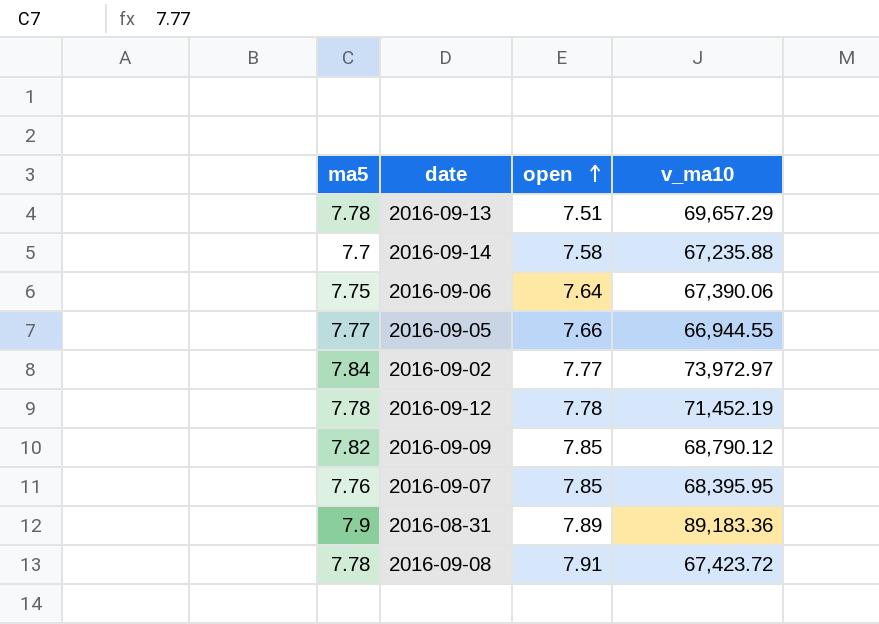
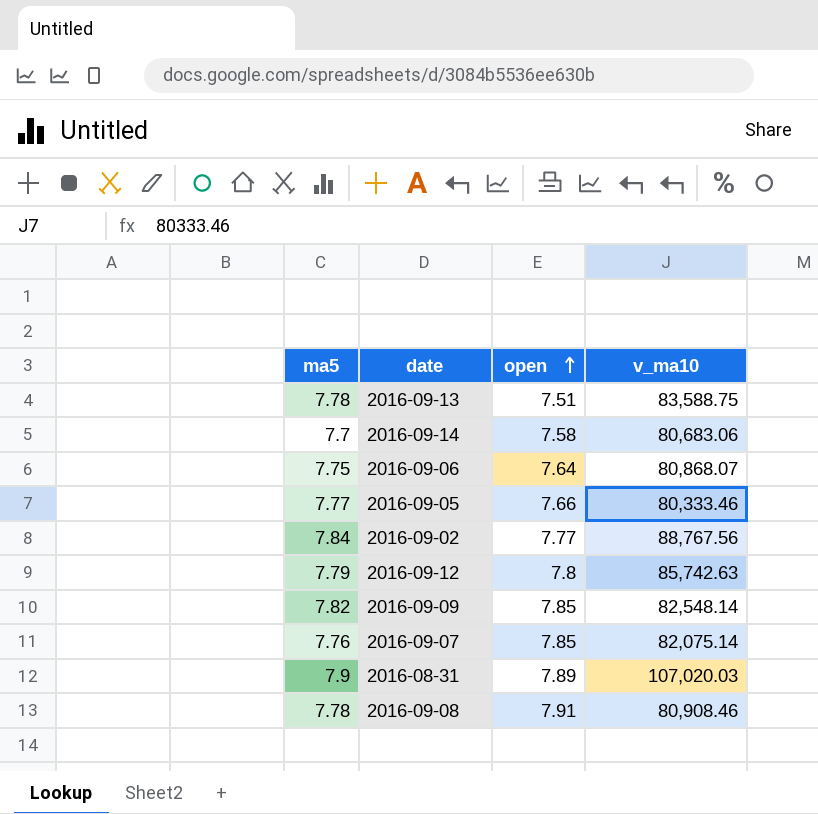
2016-09-13 | v_ma10: 69,657.29 -> 83,588.75
2016-09-14 | v_ma10: 67,235.88 -> 80,683.06
2016-09-06 | v_ma10: 67,390.06 -> 80,868.07
2016-09-05 | v_ma10: 66,944.55 -> 80,333.46
2016-09-02 | v_ma10: 73,972.97 -> 88,767.56
2016-09-12 | ma5: 7.78 -> 7.79
2016-09-12 | open: 7.78 -> 7.8
2016-09-12 | v_ma10: 71,452.19 -> 85,742.63
2016-09-09 | v_ma10: 68,790.12 -> 82,548.14
2016-09-07 | v_ma10: 68,395.95 -> 82,075.14
2016-08-31 | v_ma10: 89,183.36 -> 107,020.03
2016-09-08 | v_ma10: 67,423.72 -> 80,908.46

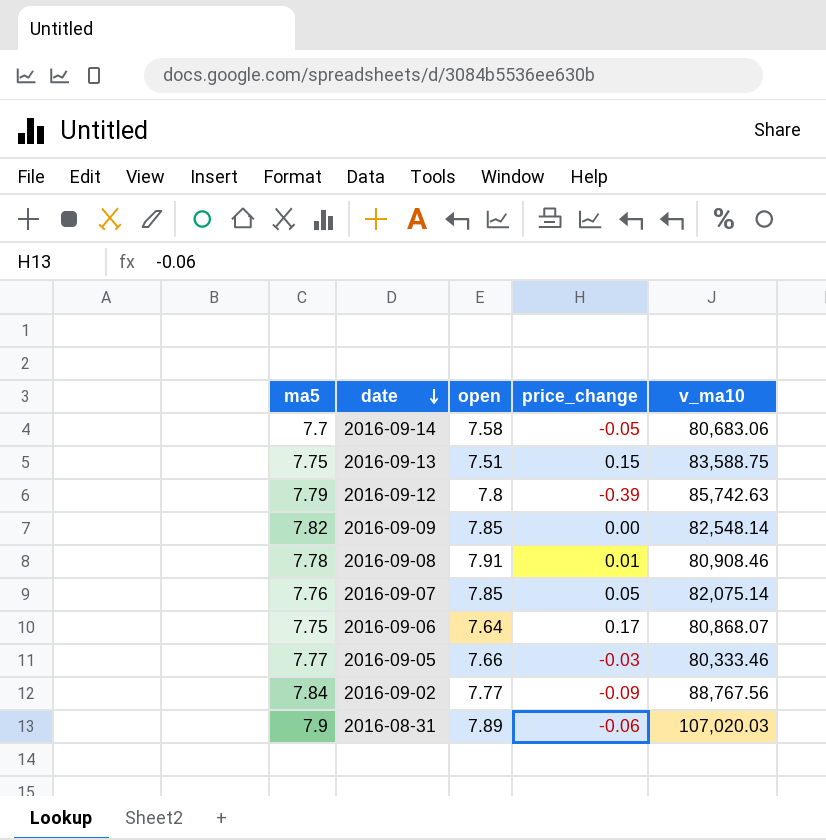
row order: open ascending -> date descending
column price_change | position: none -> 4
2016-09-13 | ma5: 7.78 -> 7.75

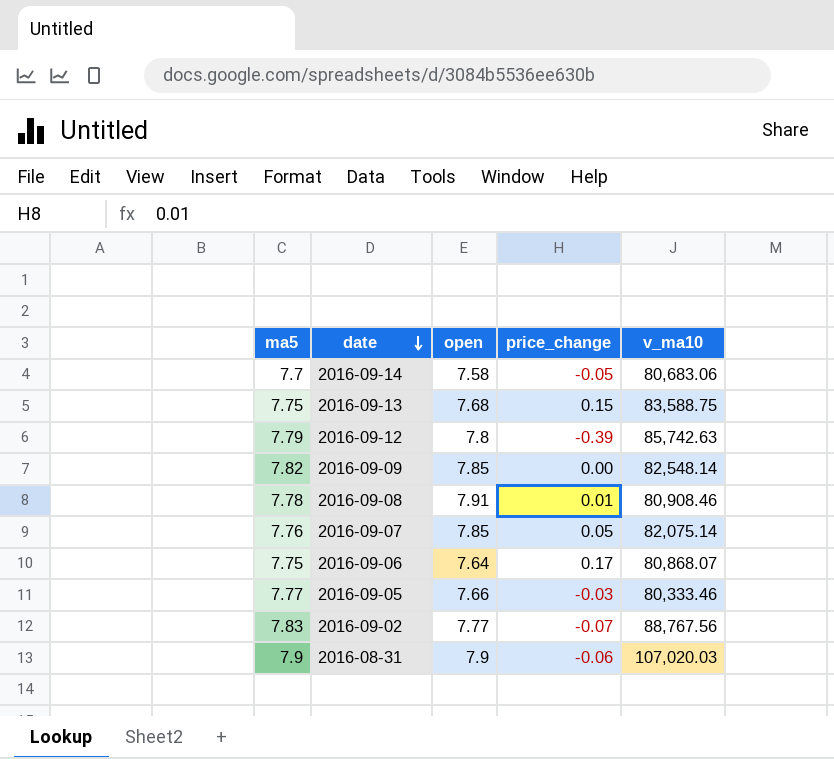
2016-09-13 | open: 7.51 -> 7.68
2016-09-02 | ma5: 7.84 -> 7.83
2016-09-02 | price_change: -0.09 -> -0.07
2016-08-31 | open: 7.89 -> 7.9

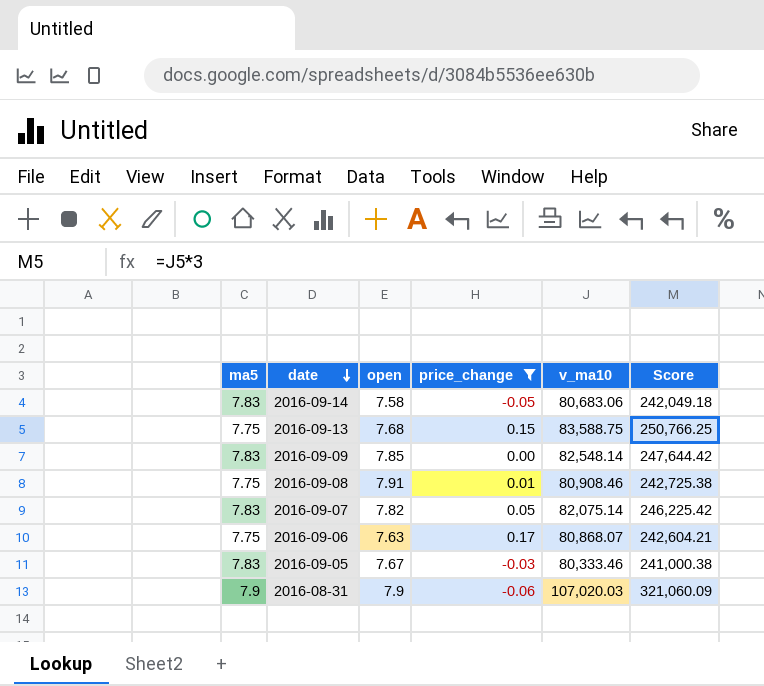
filter: none -> price_change >= -0.06
column Score | formula: none -> [v_ma10] * 3
2016-09-14 | ma5: 7.7 -> 7.83
2016-09-09 | ma5: 7.82 -> 7.83
2016-09-08 | ma5: 7.78 -> 7.75
2016-09-07 | ma5: 7.76 -> 7.83
2016-09-07 | open: 7.85 -> 7.82
2016-09-06 | open: 7.64 -> 7.63
2016-09-05 | ma5: 7.77 -> 7.83
2016-09-05 | open: 7.66 -> 7.67

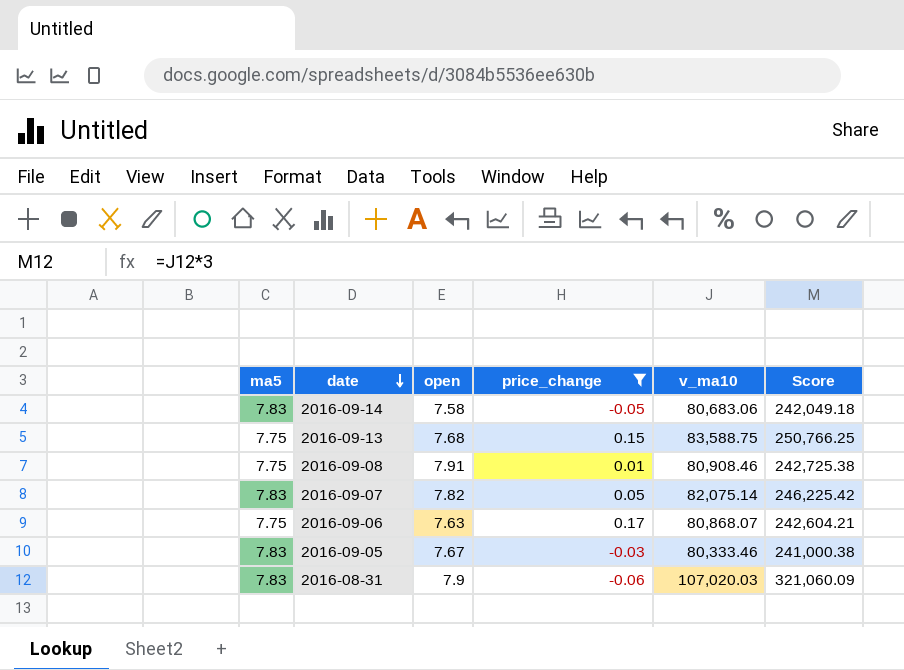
row 2016-09-09: 7.83 | 7.85 | 0.00 | 82,548.14 | 247,644.42 -> none
2016-08-31 | ma5: 7.9 -> 7.83

